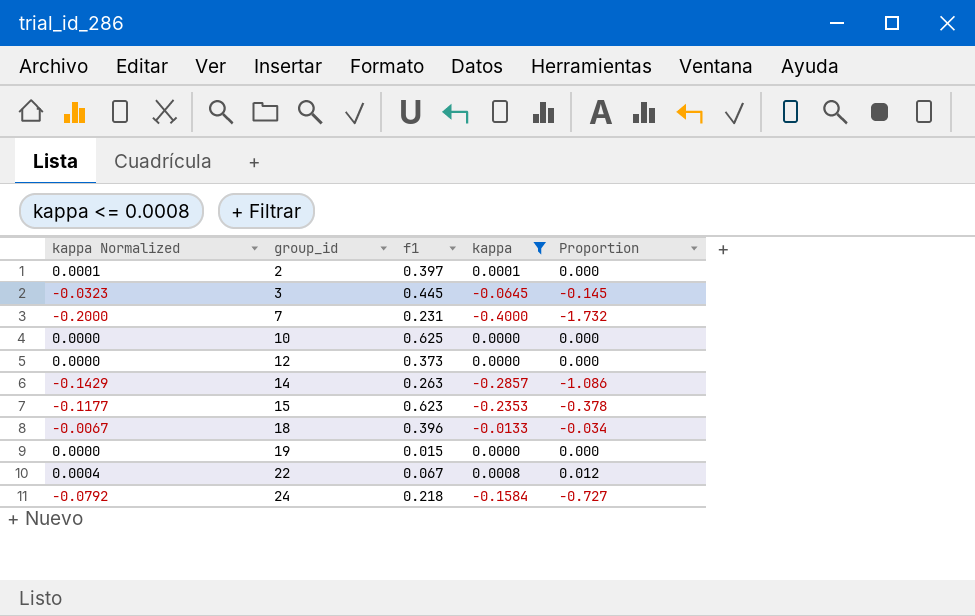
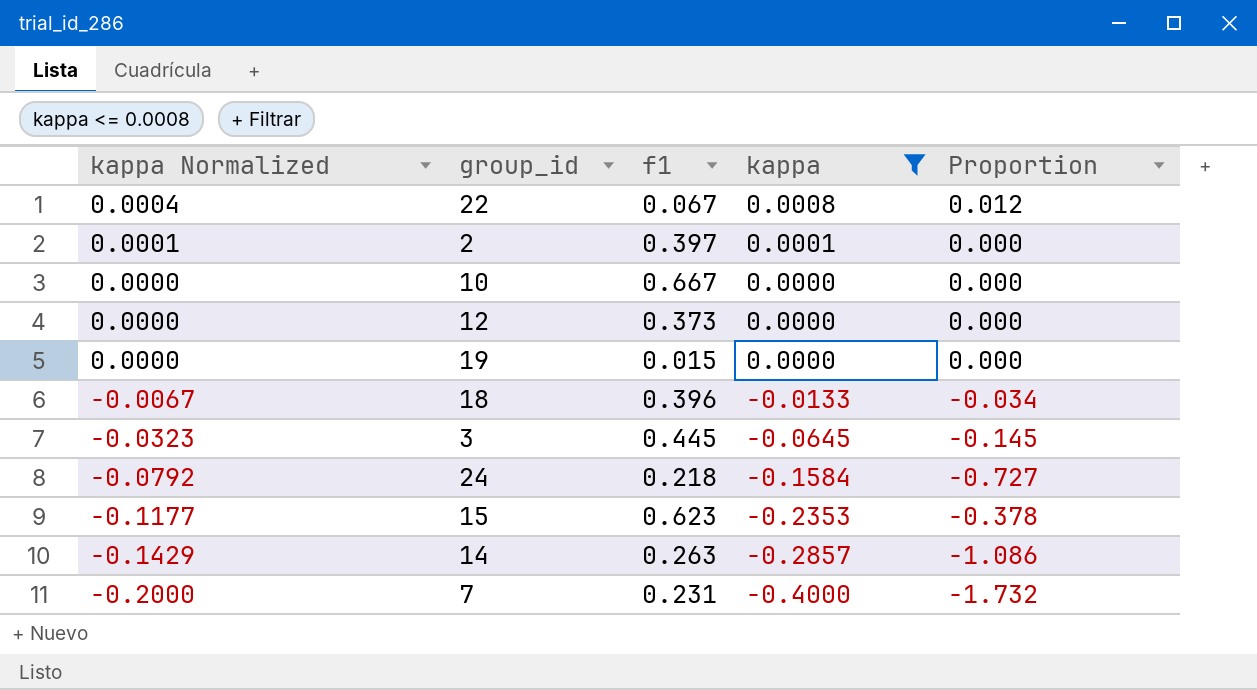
row order: group_id ascending -> kappa Normalized descending
10 | f1: 0.625 -> 0.667

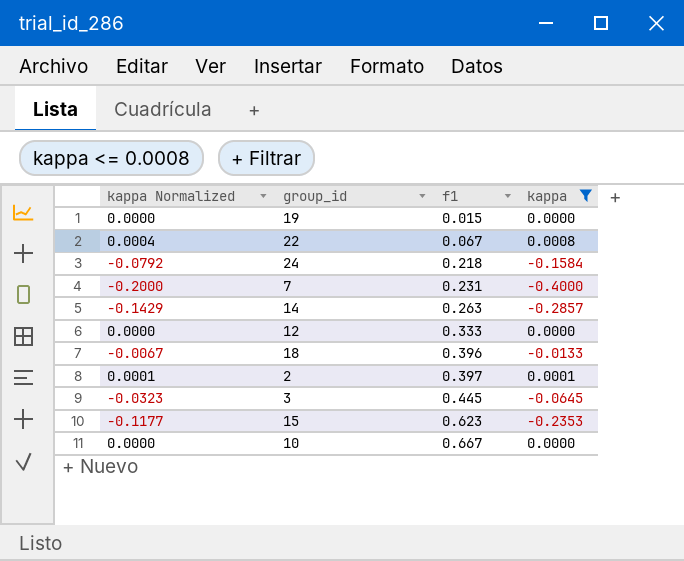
row order: kappa Normalized descending -> f1 ascending
column Proportion | formula: [kappa] / [f1] -> none
12 | f1: 0.373 -> 0.333

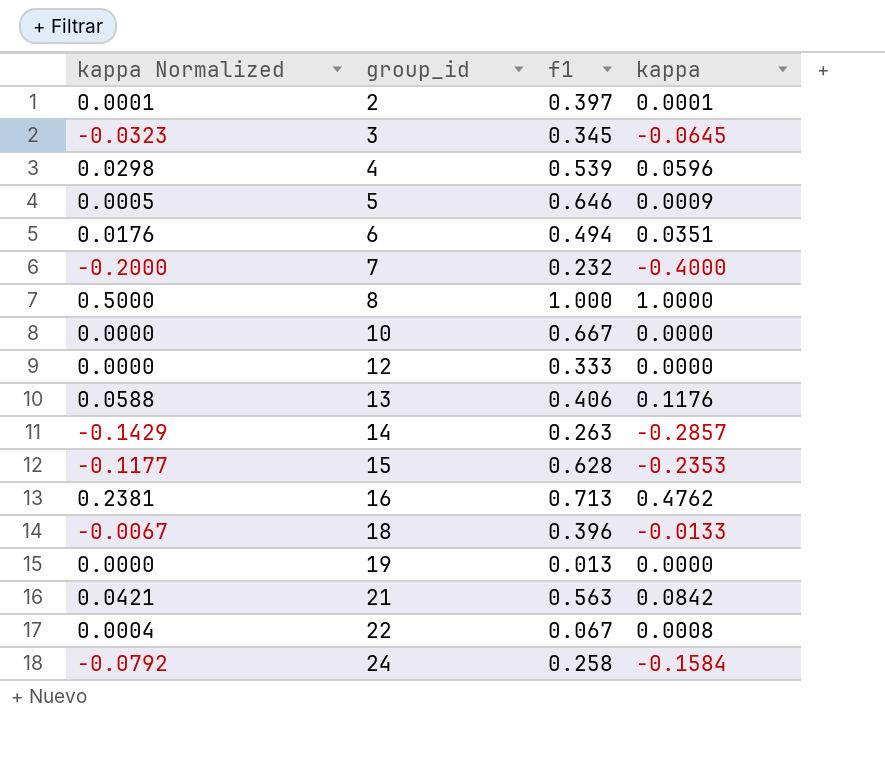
filter: kappa <= 0.0008 -> none
row order: f1 ascending -> group_id ascending
3 | f1: 0.445 -> 0.345
7 | f1: 0.231 -> 0.232
15 | f1: 0.623 -> 0.628
19 | f1: 0.015 -> 0.013
24 | f1: 0.218 -> 0.258

